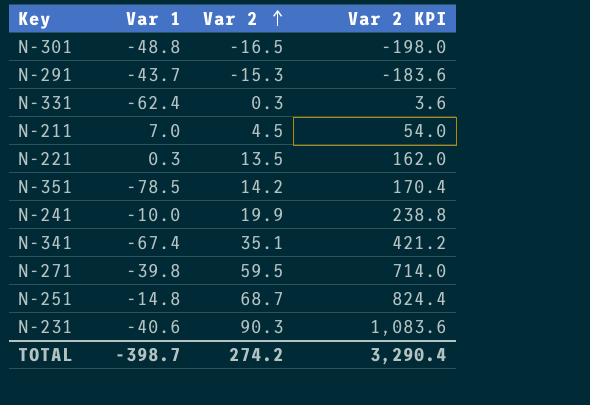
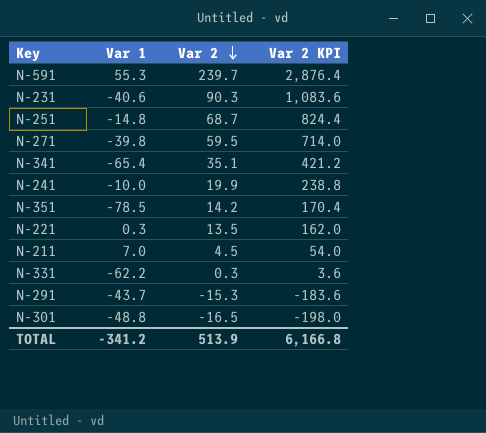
row order: Var 2 ascending -> Var 2 descending
row N-591: none -> 55.3 | 239.7 | 2,876.4
N-341 | Var 1: -67.4 -> -65.4
N-331 | Var 1: -62.4 -> -62.2
TOTAL | Var 1: -398.7 -> -341.2
TOTAL | Var 2: 274.2 -> 513.9
TOTAL | Var 2 KPI: 3,290.4 -> 6,166.8

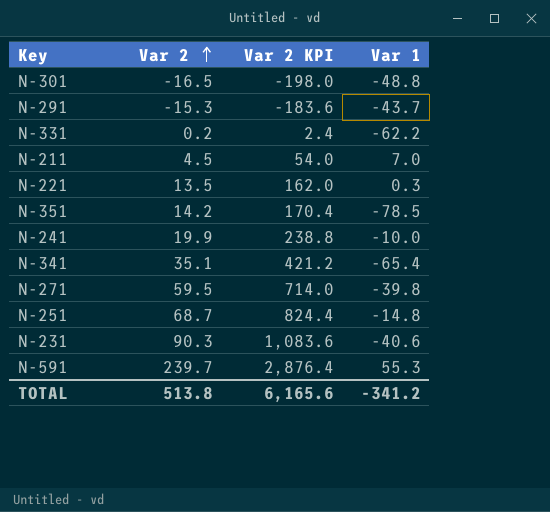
row order: Var 2 descending -> Var 2 ascending
column Var 1 | position: 2 -> 4
N-331 | Var 2: 0.3 -> 0.2
N-331 | Var 2 KPI: 3.6 -> 2.4
TOTAL | Var 2: 513.9 -> 513.8
TOTAL | Var 2 KPI: 6,166.8 -> 6,165.6

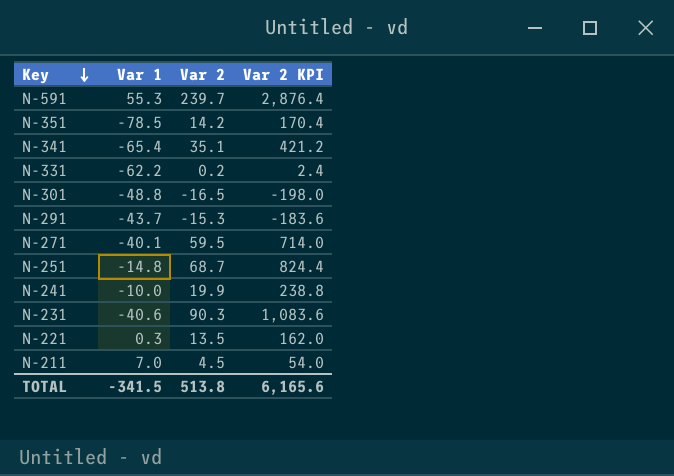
row order: Var 2 ascending -> Key descending
column Var 1 | position: 4 -> 2
N-271 | Var 1: -39.8 -> -40.1
TOTAL | Var 1: -341.2 -> -341.5

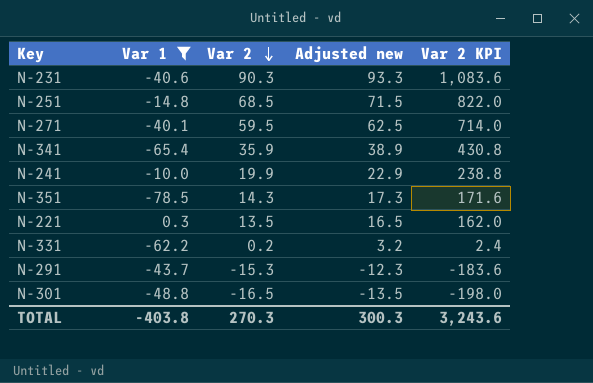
filter: none -> Var 1 <= 0.3
row order: Key descending -> Var 2 descending
column Adjusted new | formula: none -> [Var 2] + 3
N-251 | Var 2: 68.7 -> 68.5
N-251 | Var 2 KPI: 824.4 -> 822.0
N-341 | Var 2: 35.1 -> 35.9
N-341 | Var 2 KPI: 421.2 -> 430.8
N-351 | Var 2: 14.2 -> 14.3
N-351 | Var 2 KPI: 170.4 -> 171.6
TOTAL | Var 1: -341.5 -> -403.8
TOTAL | Var 2: 513.8 -> 270.3
TOTAL | Var 2 KPI: 6,165.6 -> 3,243.6

